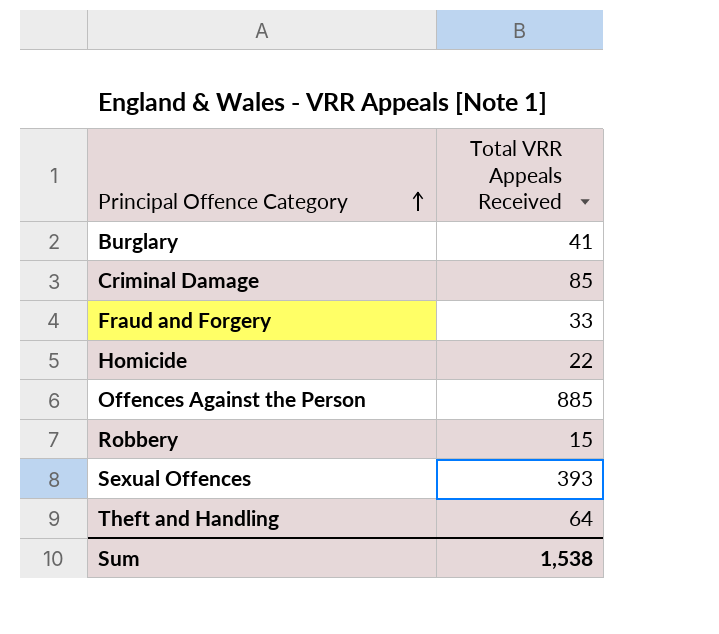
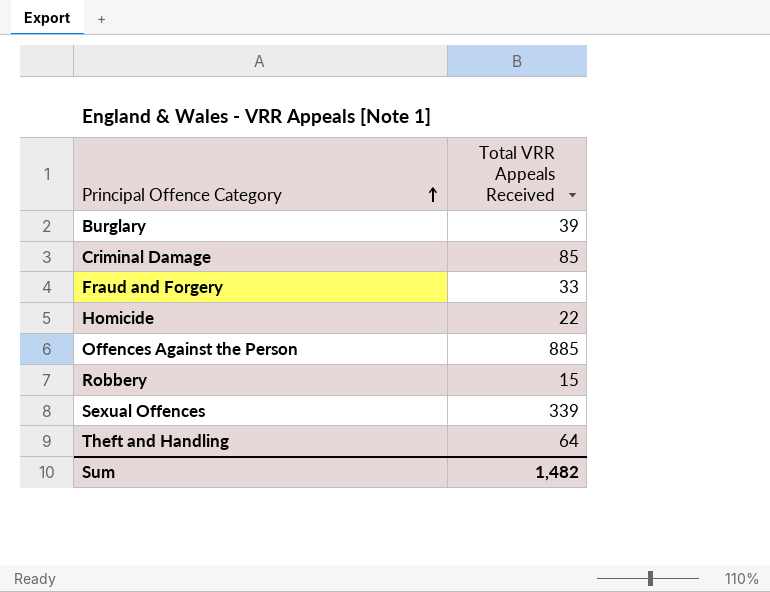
Burglary | Total VRR Appeals Received: 41 -> 39
Sexual Offences | Total VRR Appeals Received: 393 -> 339
Sum | Total VRR Appeals Received: 1,538 -> 1,482

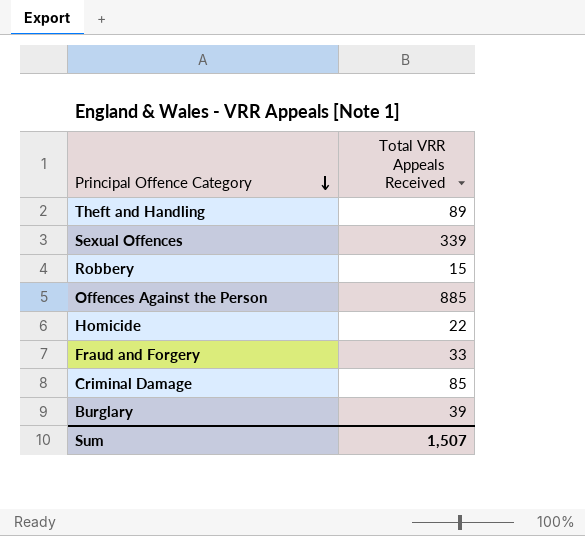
row order: Principal Offence Category ascending -> Principal Offence Category descending
Theft and Handling | Total VRR Appeals Received: 64 -> 89
Sum | Total VRR Appeals Received: 1,482 -> 1,507

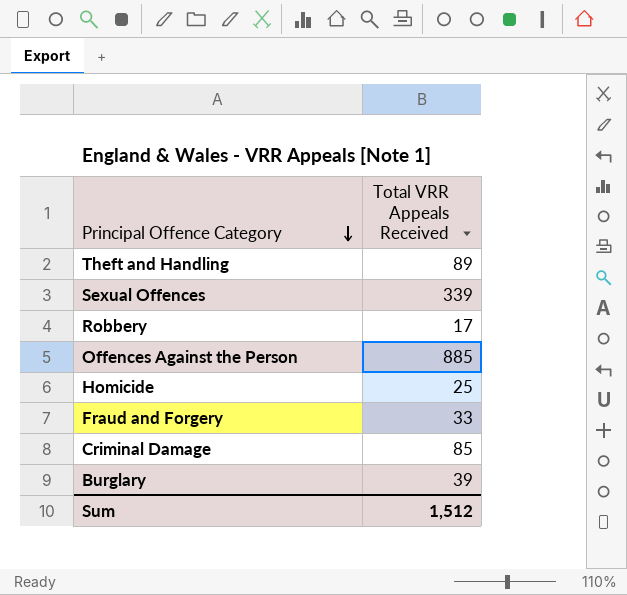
Robbery | Total VRR Appeals Received: 15 -> 17
Homicide | Total VRR Appeals Received: 22 -> 25
Sum | Total VRR Appeals Received: 1,507 -> 1,512

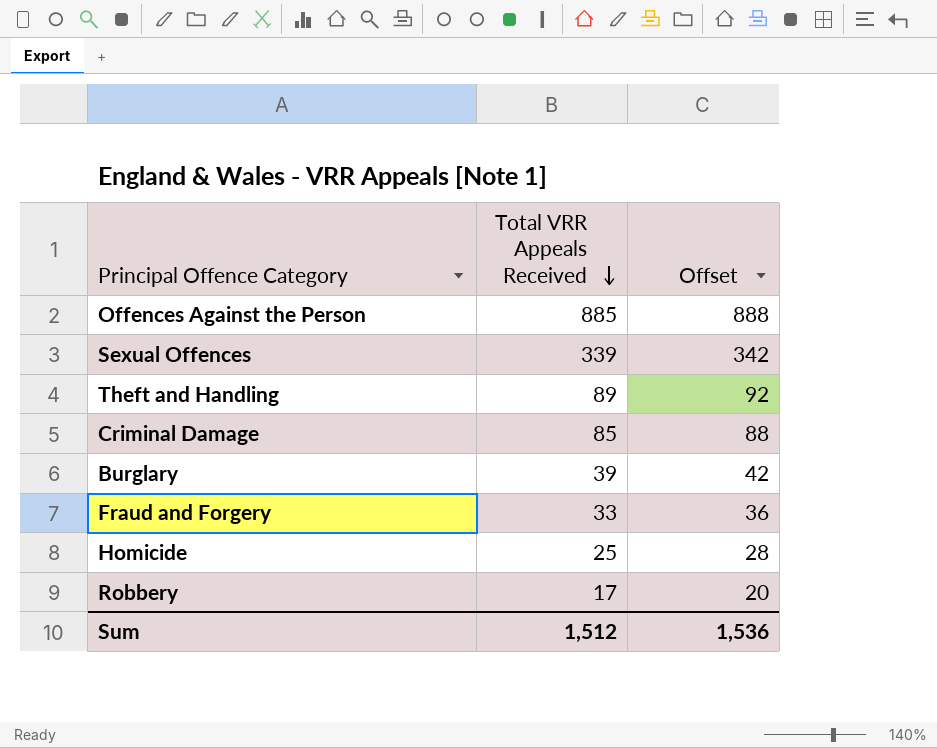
row order: Principal Offence Category descending -> Total VRR Appeals Received descending
column Offset | formula: none -> [Total VRR Appeals Received] + 3

